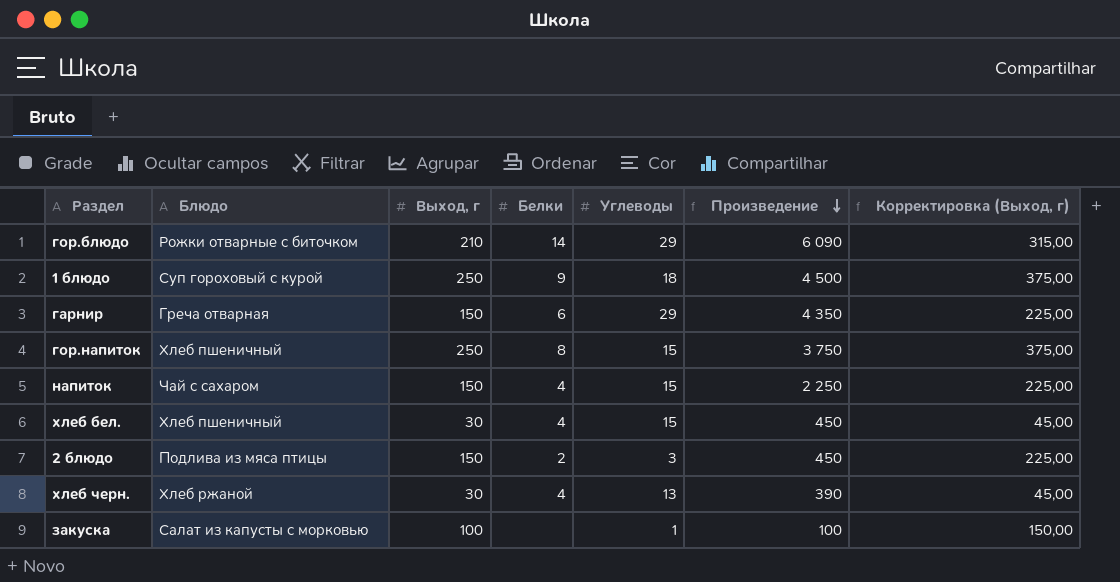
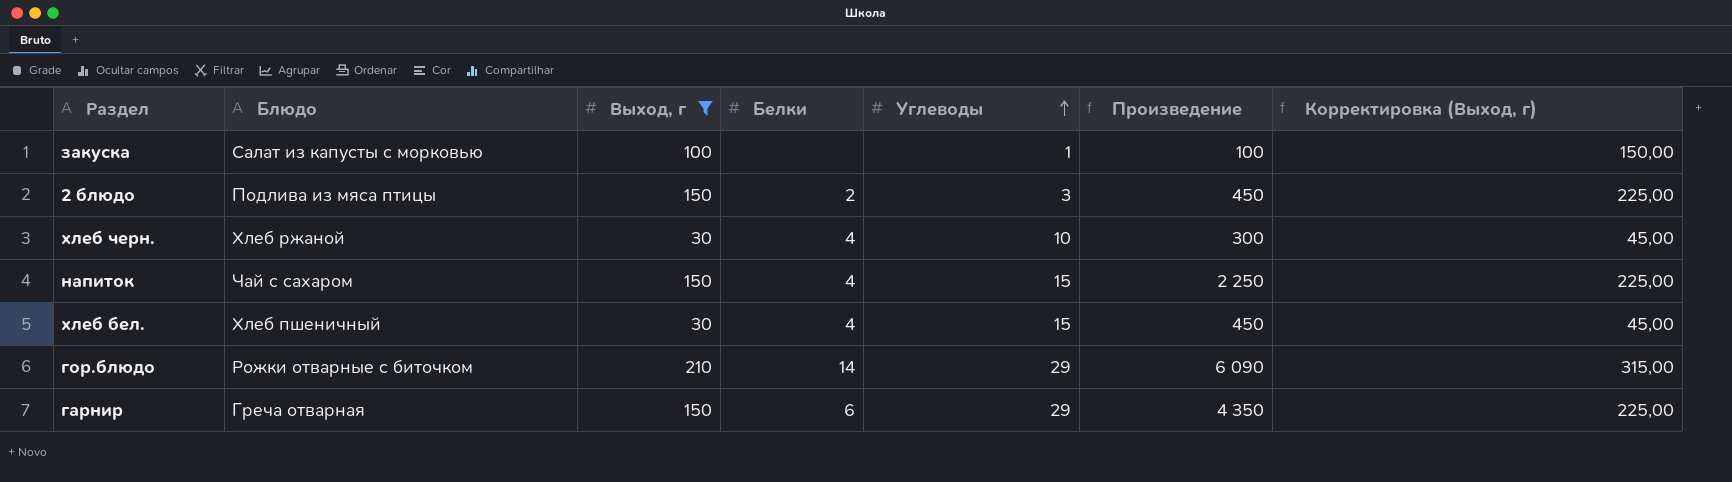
filter: none -> Выход, г != 250
row order: Произведение descending -> Углеводы ascending
хлеб черн. | Углеводы: 13 -> 10
хлеб черн. | Произведение: 390 -> 300

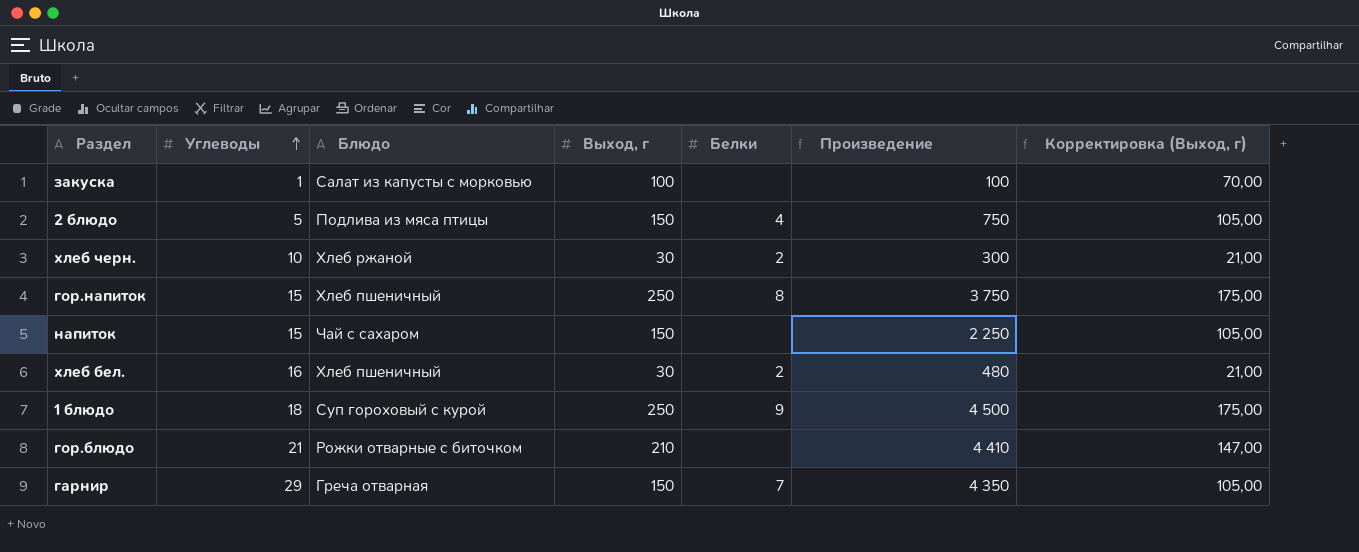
filter: Выход, г != 250 -> none
column Углеводы | position: 5 -> 2
column Корректировка (Выход, г) | formula: [Выход, г] * 1,5 -> [Выход, г] * 0,7
2 блюдо | Углеводы: 3 -> 5
2 блюдо | Белки: 2 -> 4
2 блюдо | Произведение: 450 -> 750
хлеб черн. | Белки: 4 -> 2
напиток | Белки: 4 -> none
хлеб бел. | Углеводы: 15 -> 16
хлеб бел. | Белки: 4 -> 2
хлеб бел. | Произведение: 450 -> 480
гор.блюдо | Углеводы: 29 -> 21
гор.блюдо | Белки: 14 -> none
гор.блюдо | Произведение: 6 090 -> 4 410
гарнир | Белки: 6 -> 7

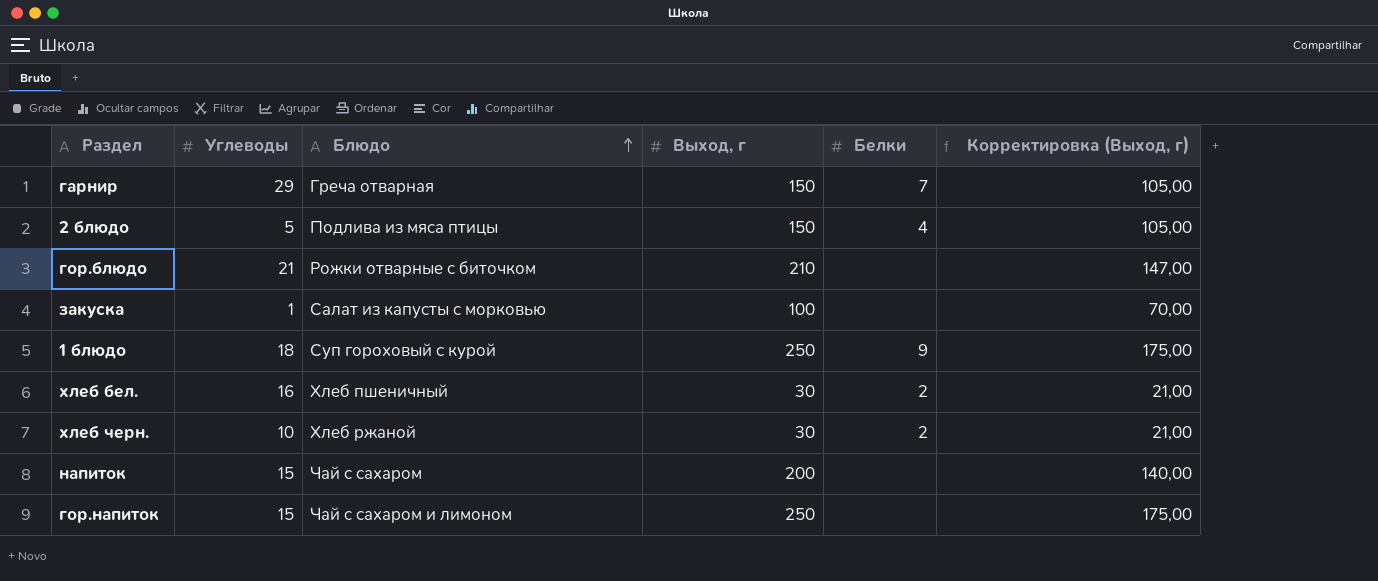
row order: Углеводы ascending -> Блюдо ascending
column Произведение | formula: [Углеводы] * [Выход, г] -> none
напиток | Выход, г: 150 -> 200
напиток | Корректировка (Выход, г): 105,00 -> 140,00
гор.напиток | Блюдо: Хлеб пшеничный -> Чай с сахаром и лимоном
гор.напиток | Белки: 8 -> none

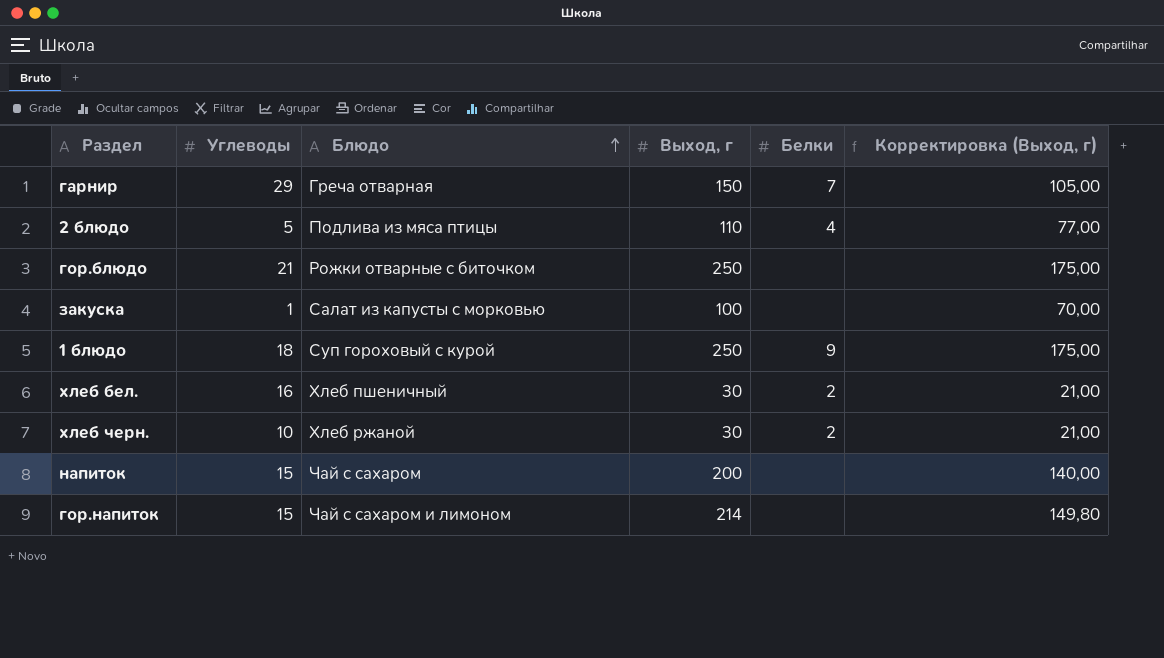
2 блюдо | Выход, г: 150 -> 110
2 блюдо | Корректировка (Выход, г): 105,00 -> 77,00
гор.блюдо | Выход, г: 210 -> 250
гор.блюдо | Корректировка (Выход, г): 147,00 -> 175,00
гор.напиток | Выход, г: 250 -> 214
гор.напиток | Корректировка (Выход, г): 175,00 -> 149,80

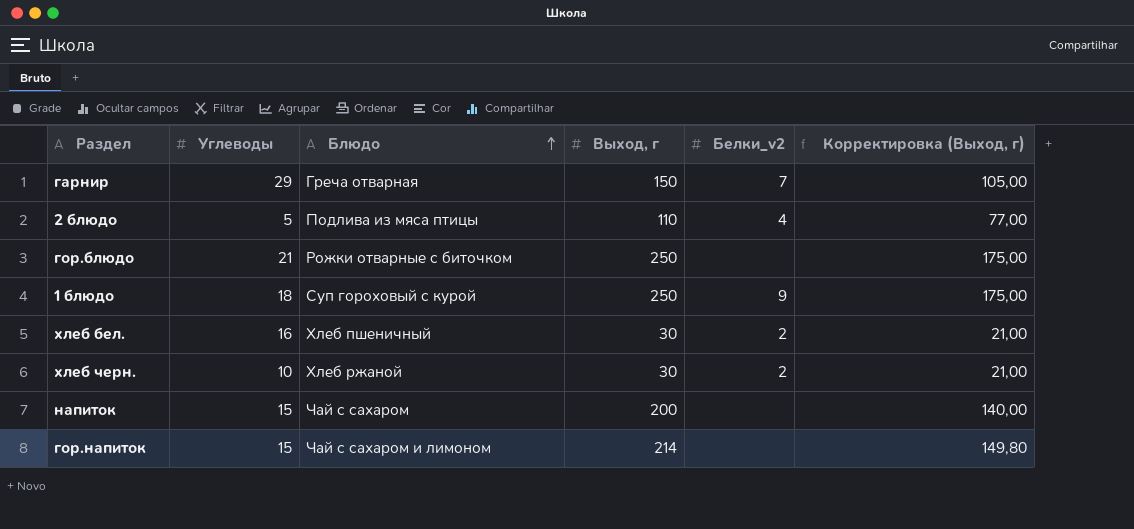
column name: Белки -> Белки_v2
row закуска: 1 | Салат из капусты с морковью | 100 | none | 70,00 -> none

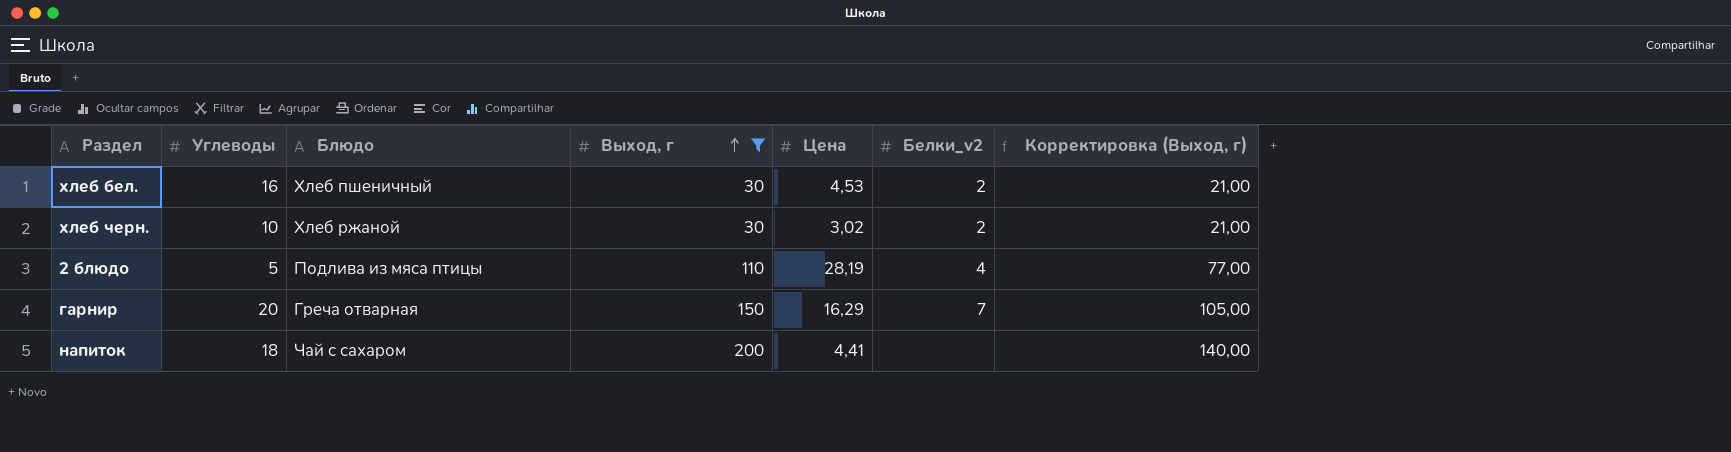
filter: none -> Выход, г <= 200
row order: Блюдо ascending -> Выход, г ascending
column Цена | position: none -> 5
гарнир | Углеводы: 29 -> 20
напиток | Углеводы: 15 -> 18

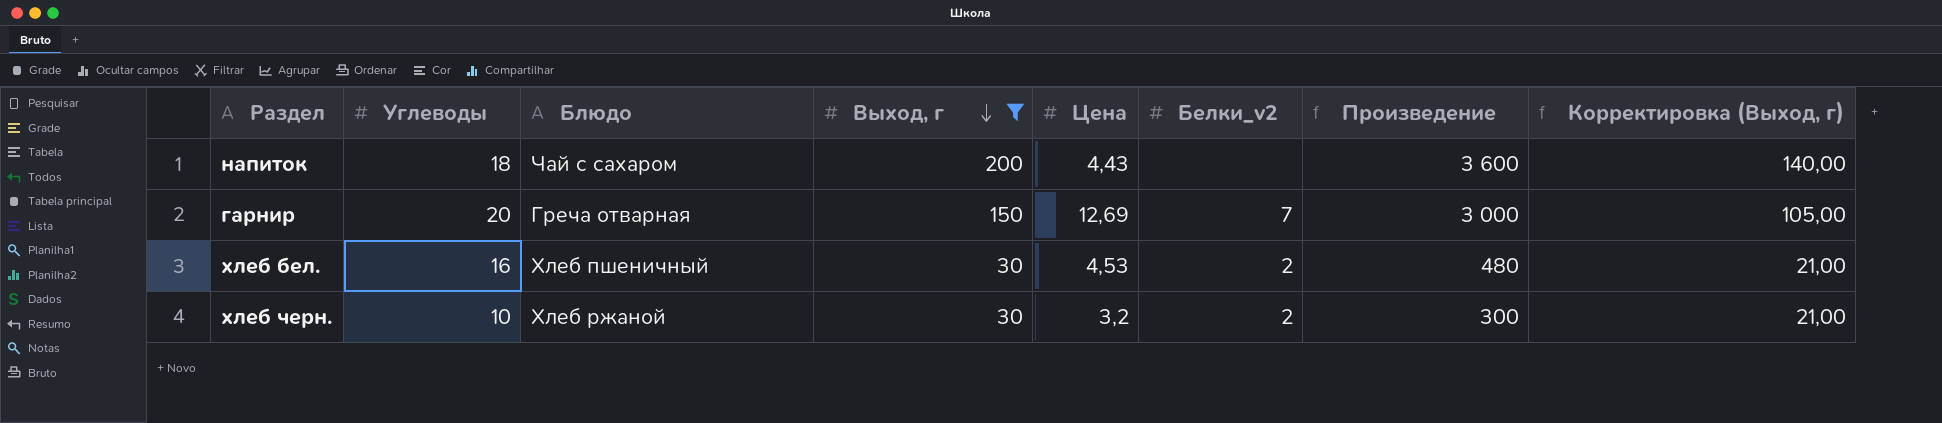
row order: Выход, г ascending -> Выход, г descending
column Произведение | formula: none -> [Углеводы] * [Выход, г]
row 2 блюдо: 5 | Подлива из мяса птицы | 110 | 28,19 | 4 | 77,00 -> none
напиток | Цена: 4,41 -> 4,43
гарнир | Цена: 16,29 -> 12,69
хлеб черн. | Цена: 3,02 -> 3,2

